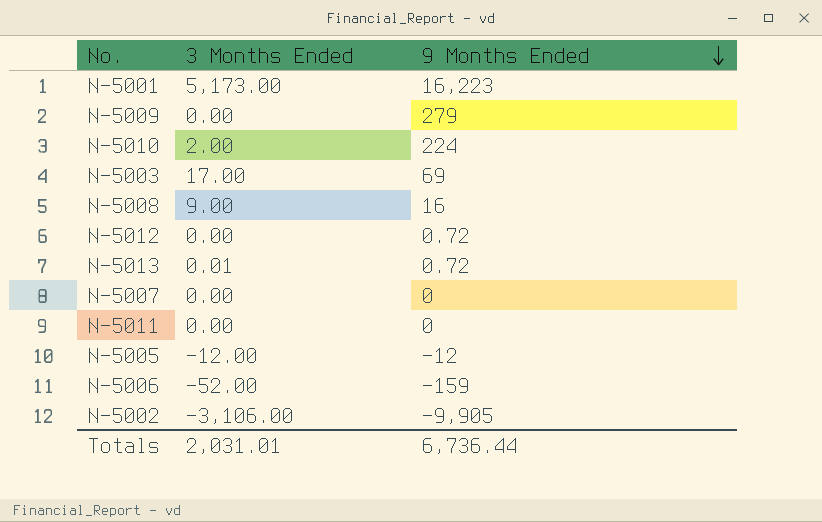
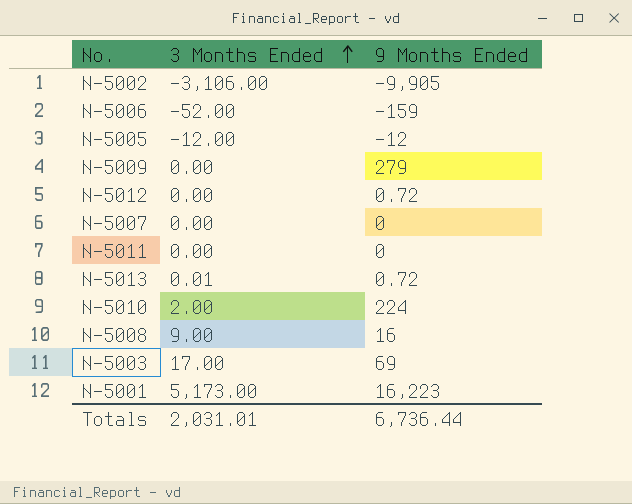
row order: 9 Months Ended descending -> 3 Months Ended ascending

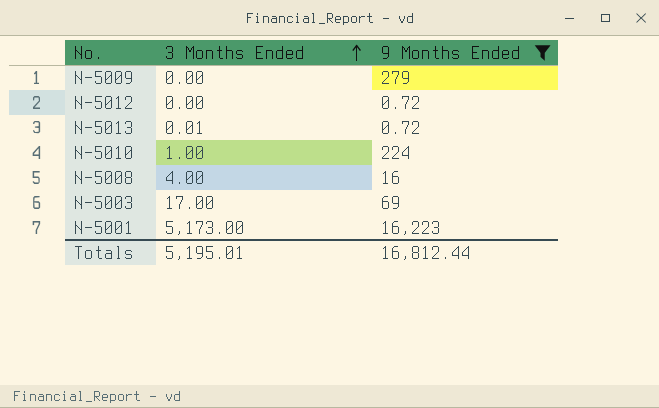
filter: none -> 9 Months Ended >= 0.72
N-5010 | 3 Months Ended: 2.00 -> 1.00
N-5008 | 3 Months Ended: 9.00 -> 4.00
Totals | 3 Months Ended: 2,031.01 -> 5,195.01
Totals | 9 Months Ended: 6,736.44 -> 16,812.44

